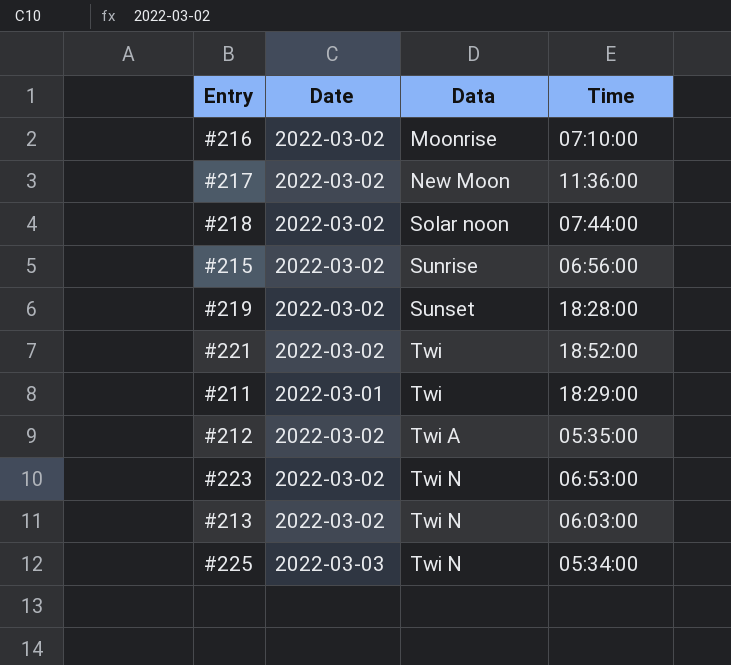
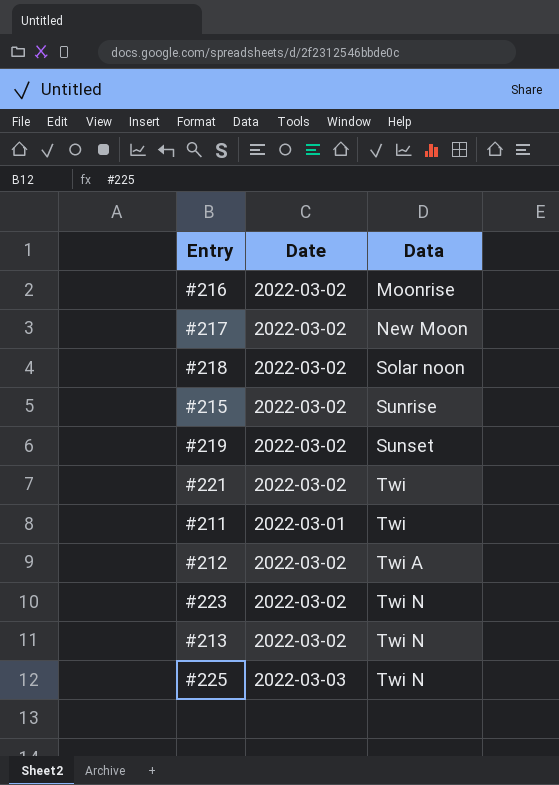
column Time | position: 4 -> none

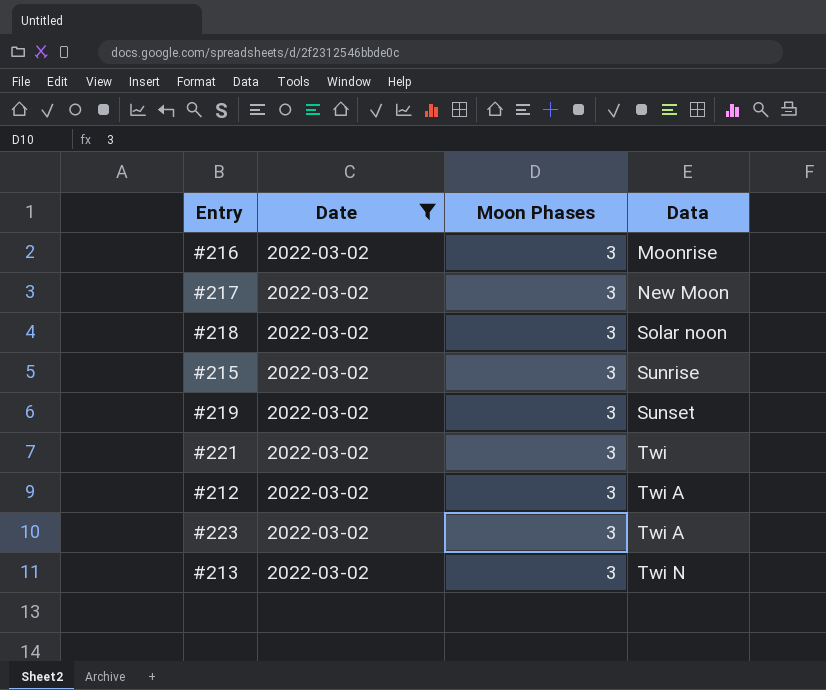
filter: none -> Date = 2022-03-02
column Moon Phases | position: none -> 3
#223 | Data: Twi N -> Twi A

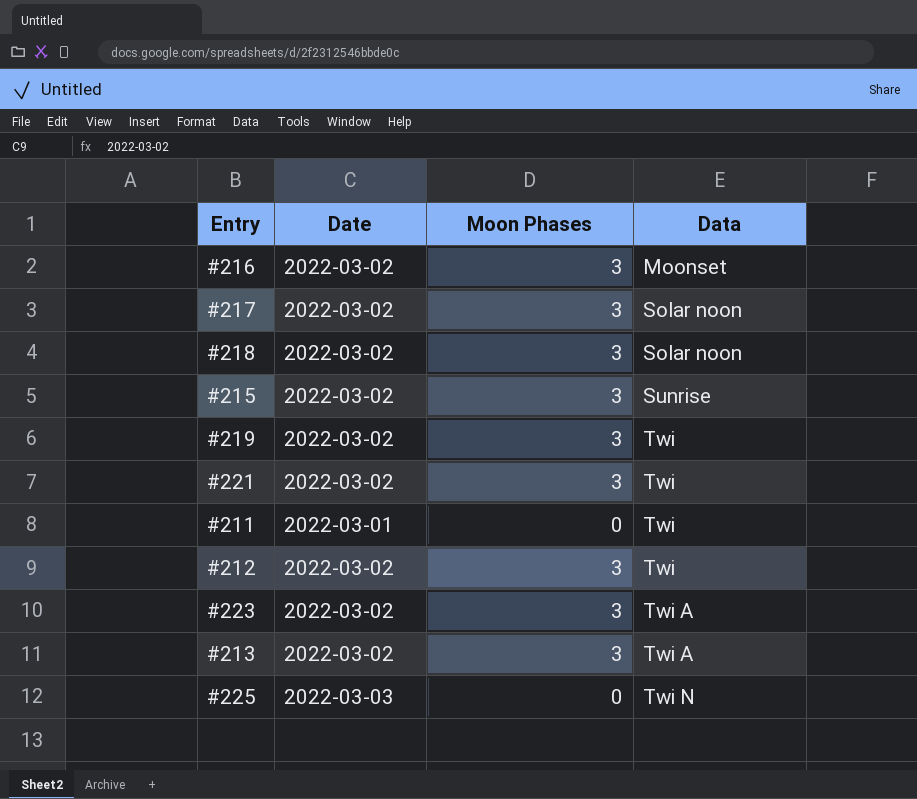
filter: Date = 2022-03-02 -> none
#216 | Data: Moonrise -> Moonset
#217 | Data: New Moon -> Solar noon
#219 | Data: Sunset -> Twi
#212 | Data: Twi A -> Twi
#213 | Data: Twi N -> Twi A

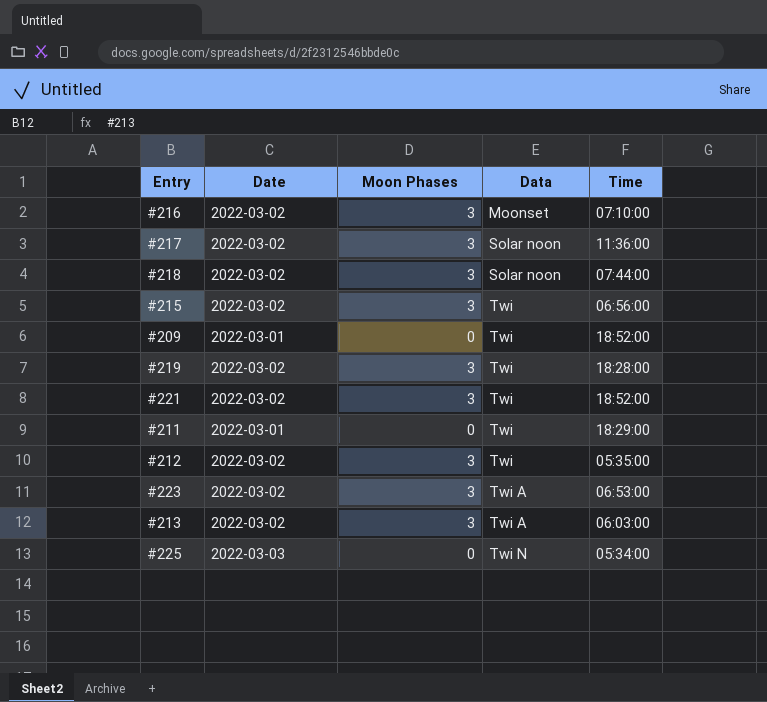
column Time | position: none -> 5
#215 | Data: Sunrise -> Twi
row #209: none -> 2022-03-01 | 0 | Twi | 18:52:00

